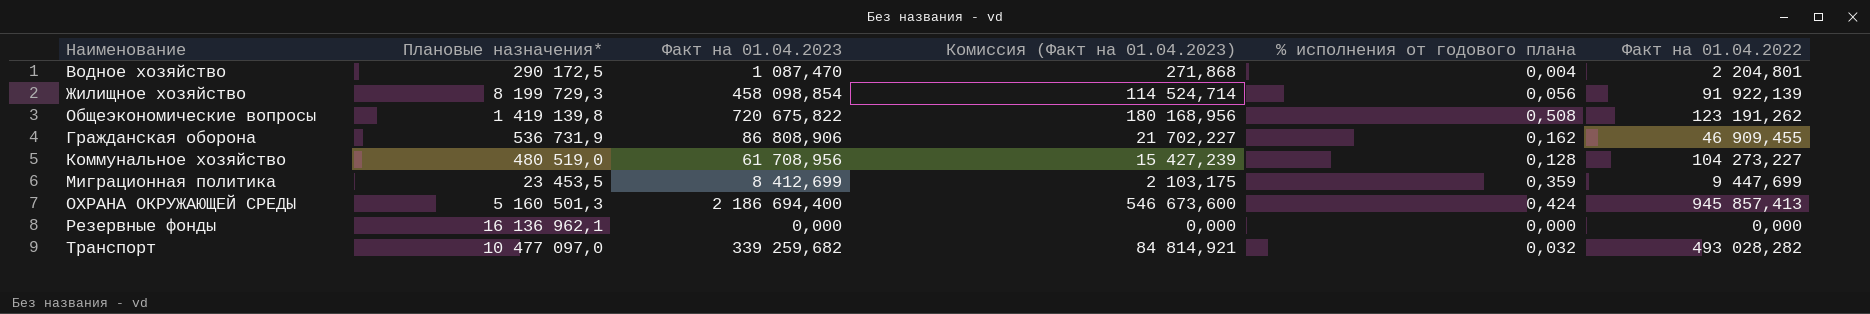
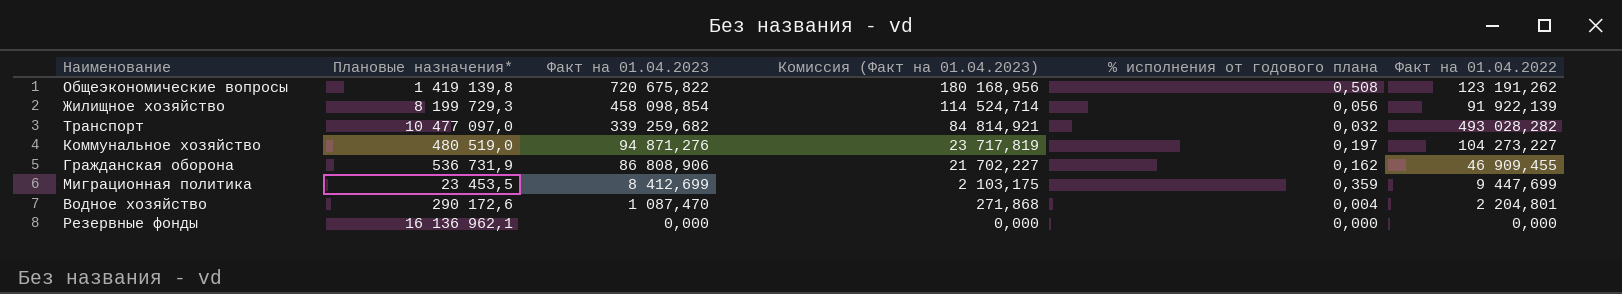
row order: none -> Факт на 01.04.2023 descending
row ОХРАНА ОКРУЖАЮЩЕЙ СРЕДЫ: 5 160 501,3 | 2 186 694,400 | 546 673,600 | 0,424 | 945 857,413 -> none
Коммунальное хозяйство | Факт на 01.04.2023: 61 708,956 -> 94 871,276
Коммунальное хозяйство | Комиссия (Факт на 01.04.2023): 15 427,239 -> 23 717,819
Коммунальное хозяйство | % исполнения от годового плана: 0,128 -> 0,197
Водное хозяйство | Плановые назначения*: 290 172,5 -> 290 172,6

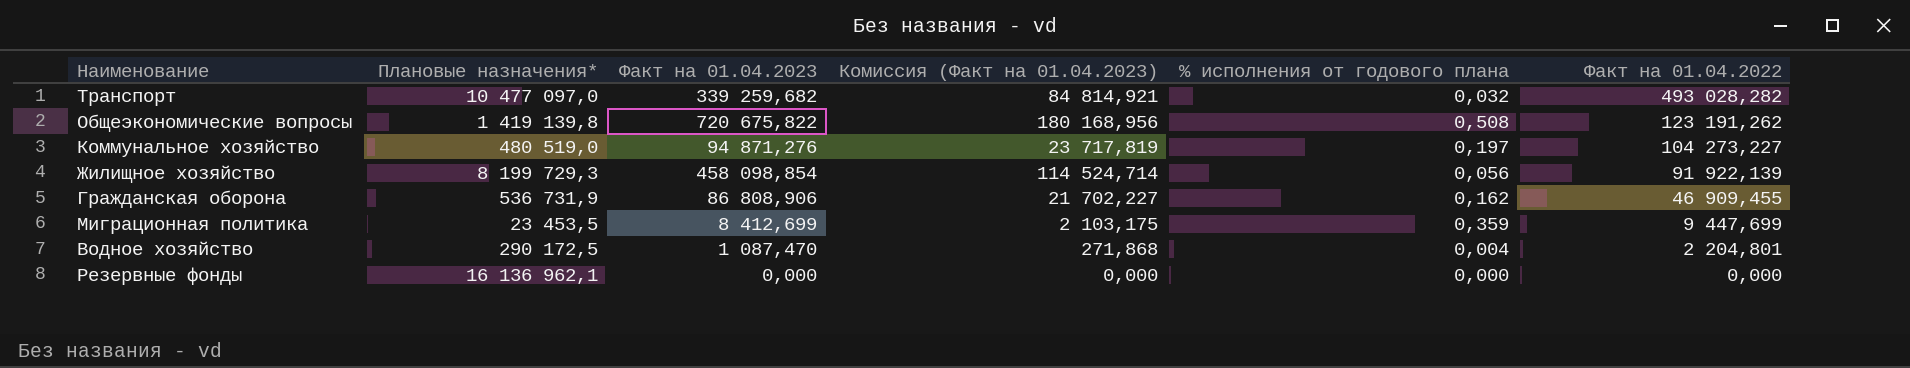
row order: Факт на 01.04.2023 descending -> Факт на 01.04.2022 descending
Водное хозяйство | Плановые назначения*: 290 172,6 -> 290 172,5

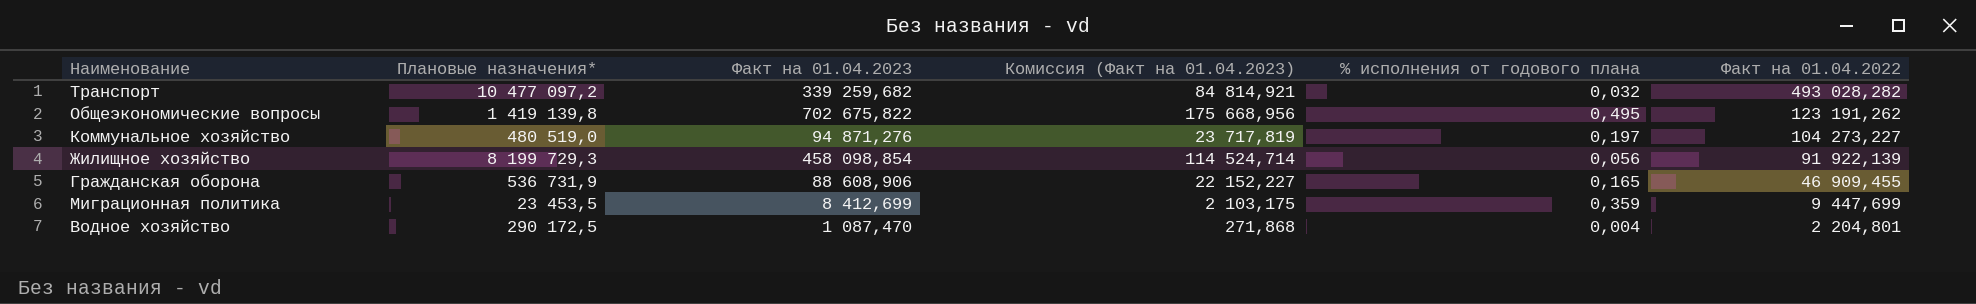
row Резервные фонды: 16 136 962,1 | 0,000 | 0,000 | 0,000 | 0,000 -> none
Транспорт | Плановые назначения*: 10 477 097,0 -> 10 477 097,2
Общеэкономические вопросы | Факт на 01.04.2023: 720 675,822 -> 702 675,822
Общеэкономические вопросы | Комиссия (Факт на 01.04.2023): 180 168,956 -> 175 668,956
Общеэкономические вопросы | % исполнения от годового плана: 0,508 -> 0,495
Гражданская оборона | Факт на 01.04.2023: 86 808,906 -> 88 608,906
Гражданская оборона | Комиссия (Факт на 01.04.2023): 21 702,227 -> 22 152,227
Гражданская оборона | % исполнения от годового плана: 0,162 -> 0,165

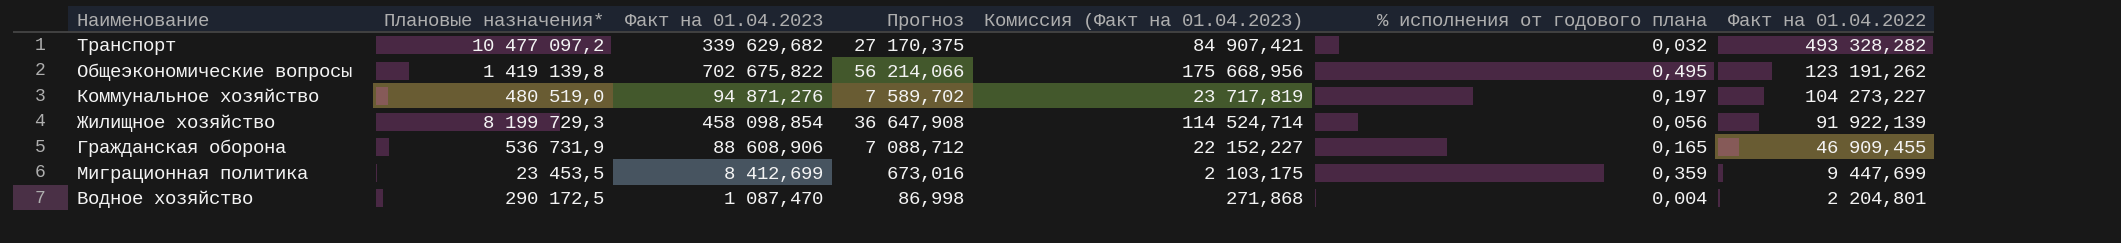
column Прогноз | formula: none -> [Факт на 01.04.2023] * 0,08
Транспорт | Факт на 01.04.2023: 339 259,682 -> 339 629,682
Транспорт | Комиссия (Факт на 01.04.2023): 84 814,921 -> 84 907,421
Транспорт | Факт на 01.04.2022: 493 028,282 -> 493 328,282

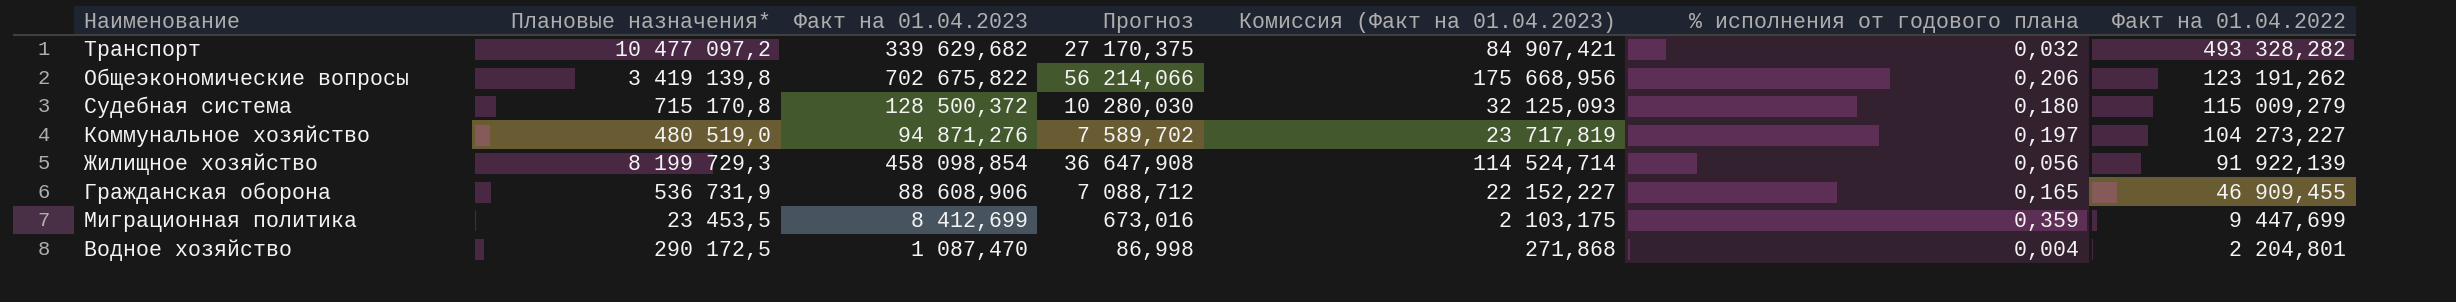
Общеэкономические вопросы | Плановые назначения*: 1 419 139,8 -> 3 419 139,8
Общеэкономические вопросы | % исполнения от годового плана: 0,495 -> 0,206
row Судебная система: none -> 715 170,8 | 128 500,372 | 10 280,030 | 32 125,093 | 0,180 | 115 009,279

